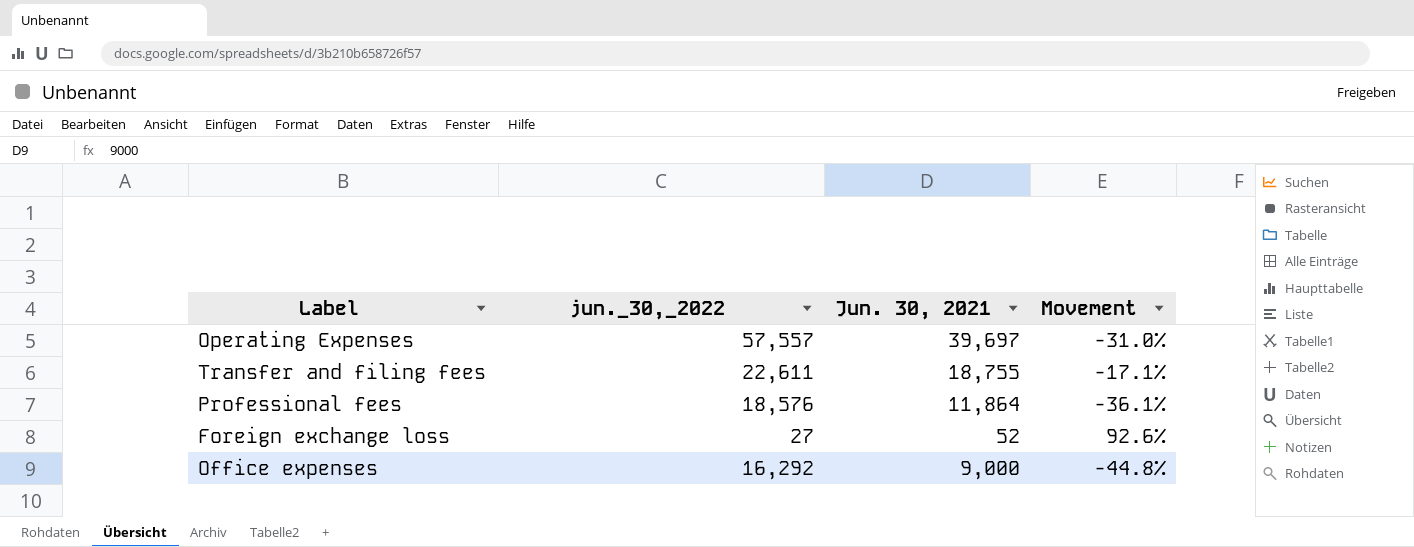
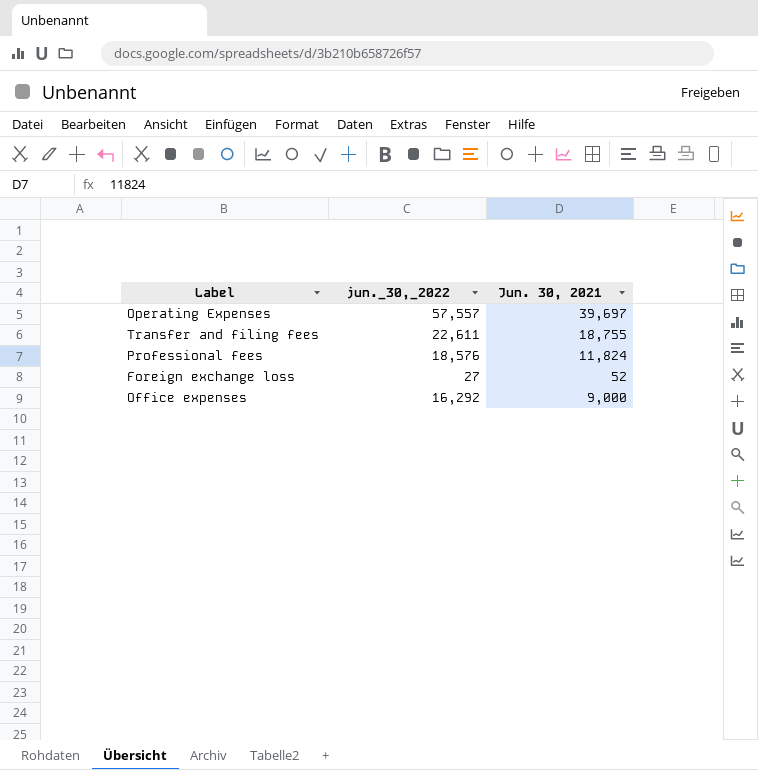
column Movement | formula: ([Jun. 30, 2021] - [jun._30,_2022]) / [jun._30,_2022] -> none
Professional fees | Jun. 30, 2021: 11,864 -> 11,824

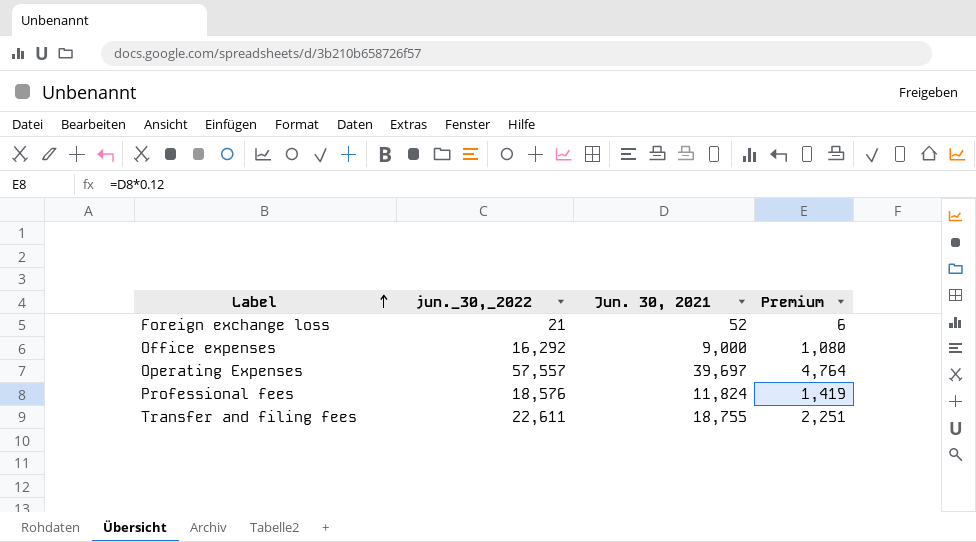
row order: none -> Label ascending
column Premium | formula: none -> [Jun. 30, 2021] * 0.12
Foreign exchange loss | jun._30,_2022: 27 -> 21

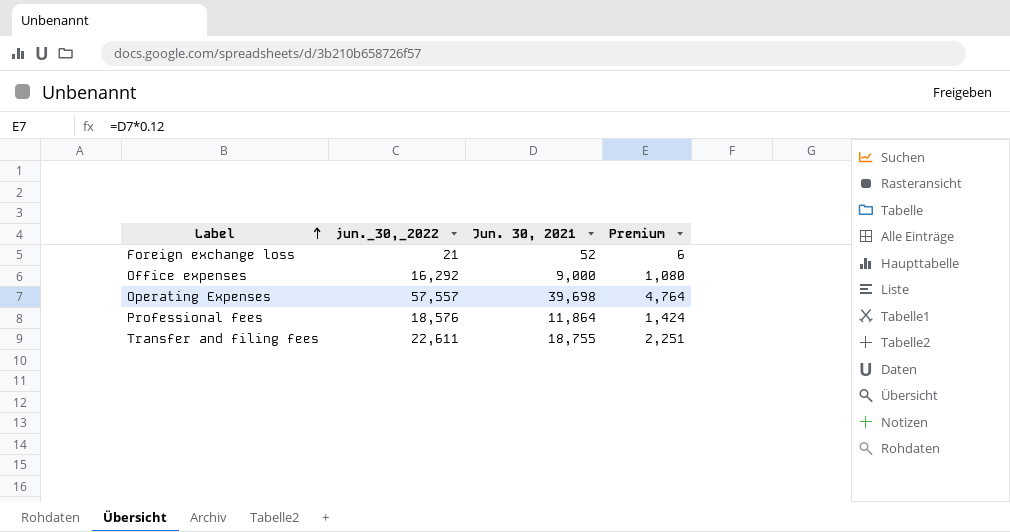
Operating Expenses | Jun. 30, 2021: 39,697 -> 39,698
Professional fees | Jun. 30, 2021: 11,824 -> 11,864
Professional fees | Premium: 1,419 -> 1,424

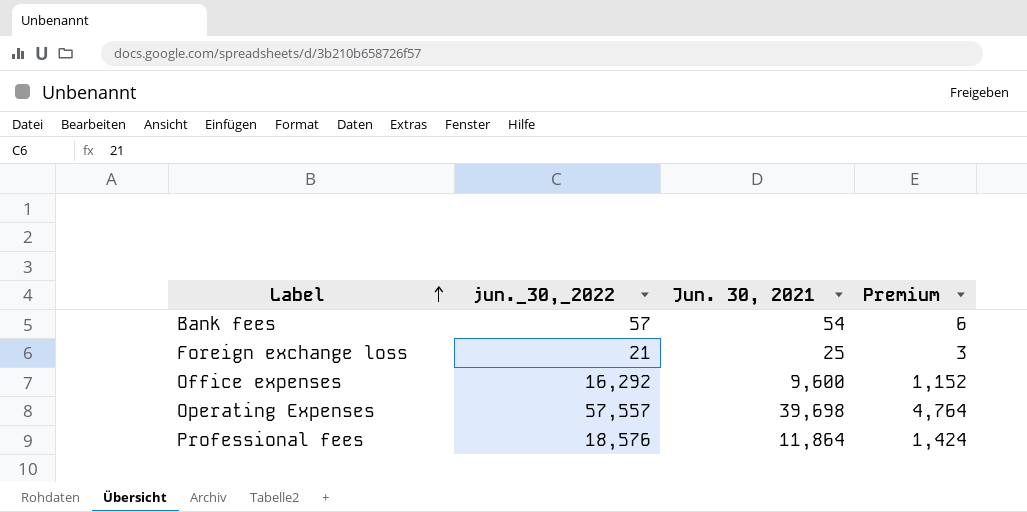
row Transfer and filing fees: 22,611 | 18,755 | 2,251 -> none
row Bank fees: none -> 57 | 54 | 6
Foreign exchange loss | Jun. 30, 2021: 52 -> 25
Foreign exchange loss | Premium: 6 -> 3
Office expenses | Jun. 30, 2021: 9,000 -> 9,600
Office expenses | Premium: 1,080 -> 1,152

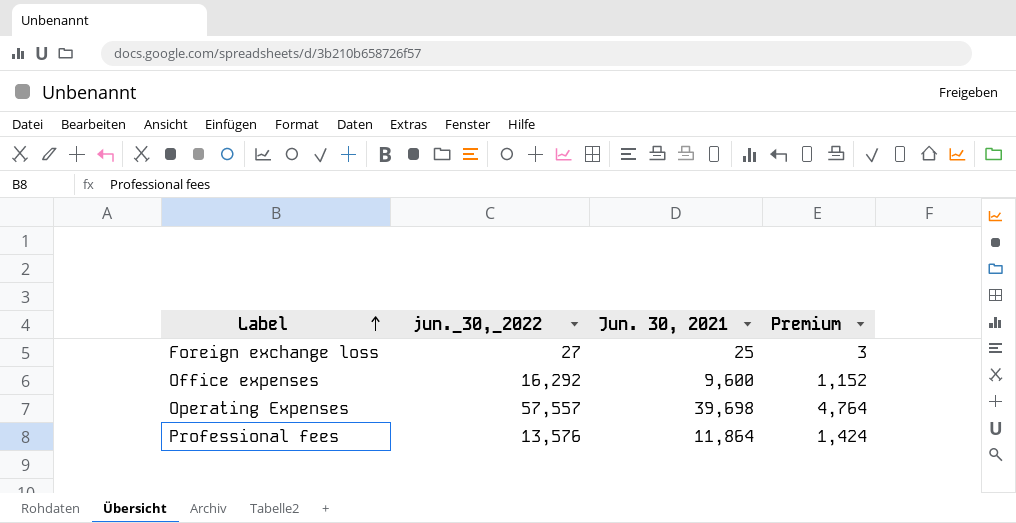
row Bank fees: 57 | 54 | 6 -> none
Foreign exchange loss | jun._30,_2022: 21 -> 27
Professional fees | jun._30,_2022: 18,576 -> 13,576

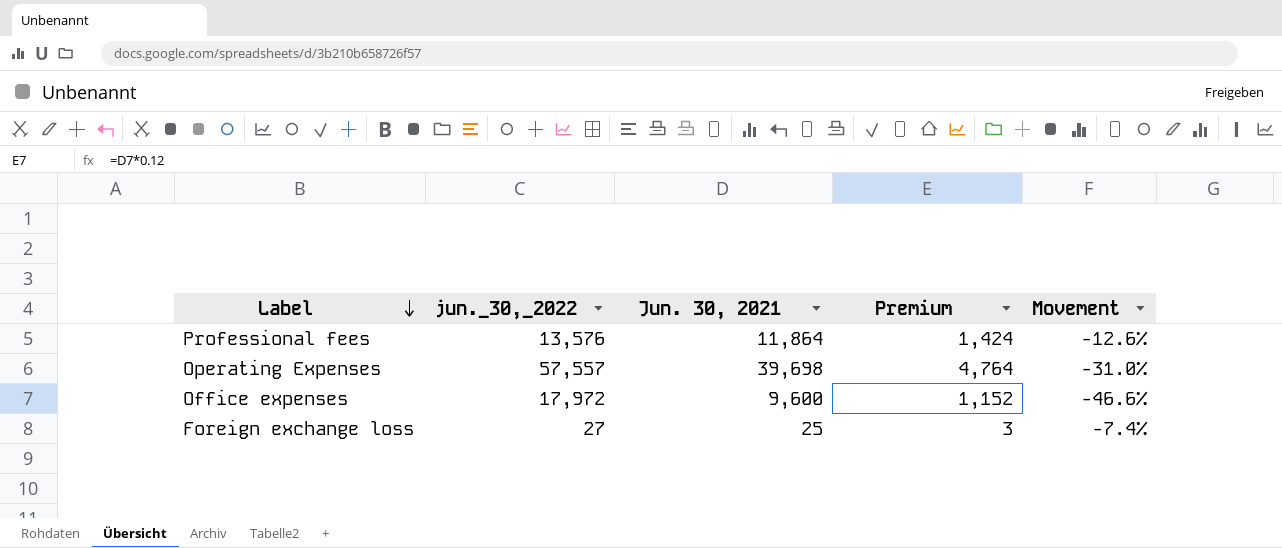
row order: Label ascending -> Label descending
column Movement | formula: none -> ([Jun. 30, 2021] - [jun._30,_2022]) / [jun._30,_2022]
Office expenses | jun._30,_2022: 16,292 -> 17,972

